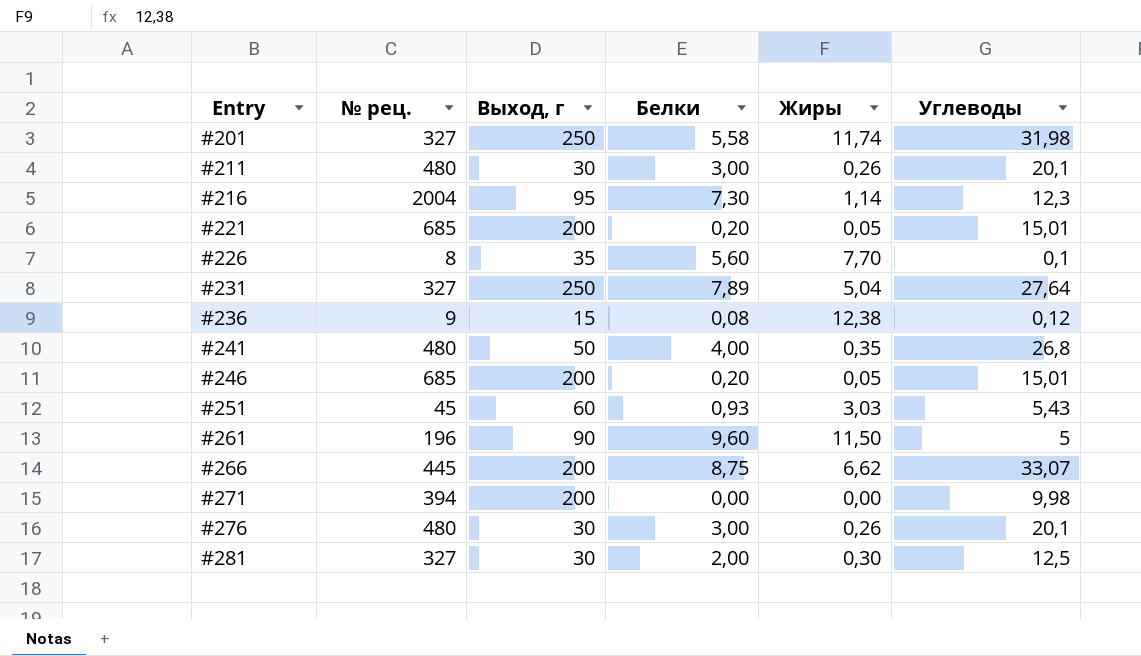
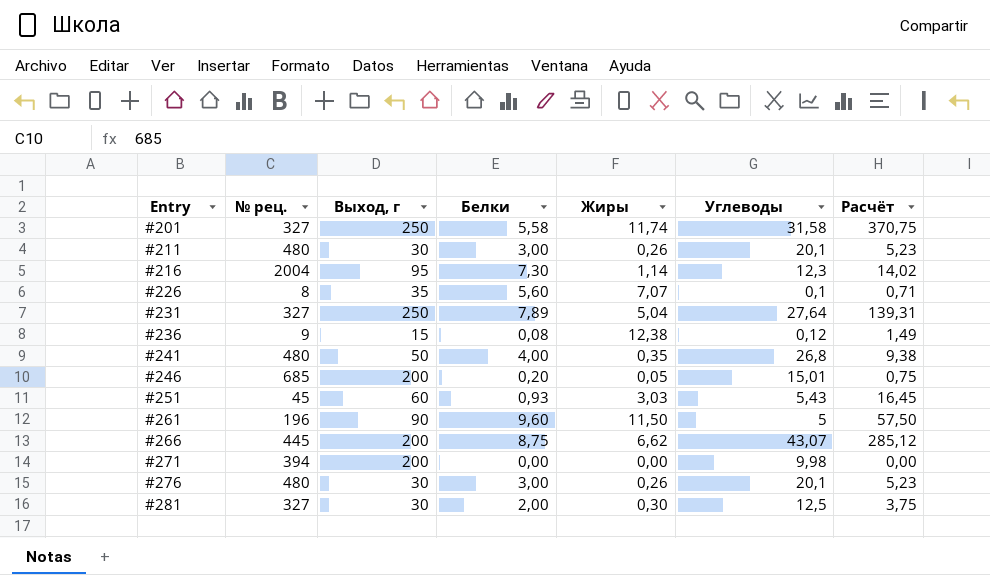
column Расчёт | formula: none -> [Жиры] * [Углеводы]
row #221: 685 | 200 | 0,20 | 0,05 | 15,01 -> none
#201 | Углеводы: 31,98 -> 31,58
#226 | Жиры: 7,70 -> 7,07
#266 | Углеводы: 33,07 -> 43,07

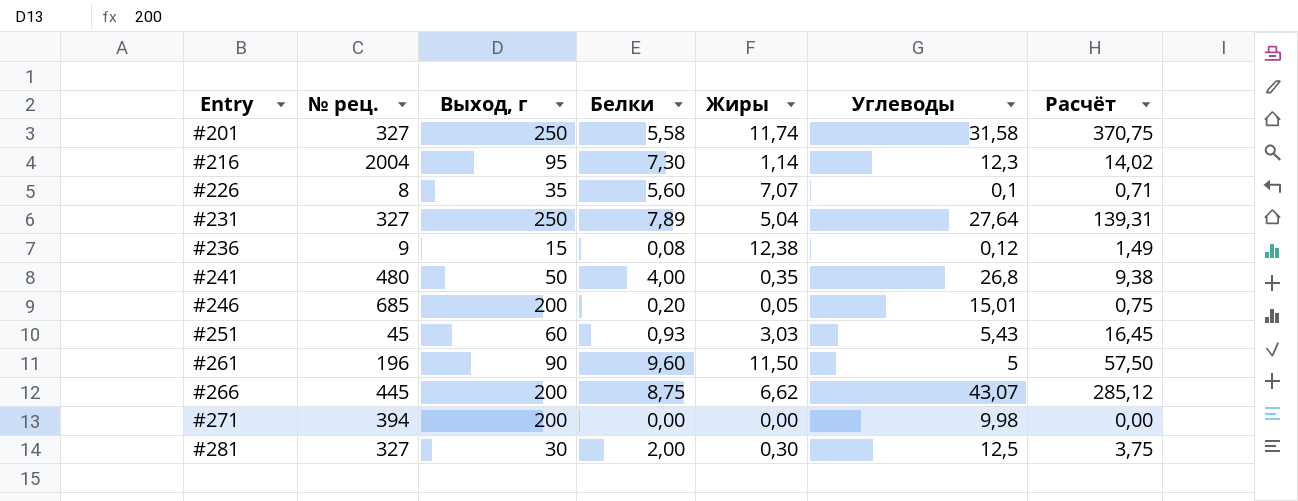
row #211: 480 | 30 | 3,00 | 0,26 | 20,1 | 5,23 -> none
row #276: 480 | 30 | 3,00 | 0,26 | 20,1 | 5,23 -> none

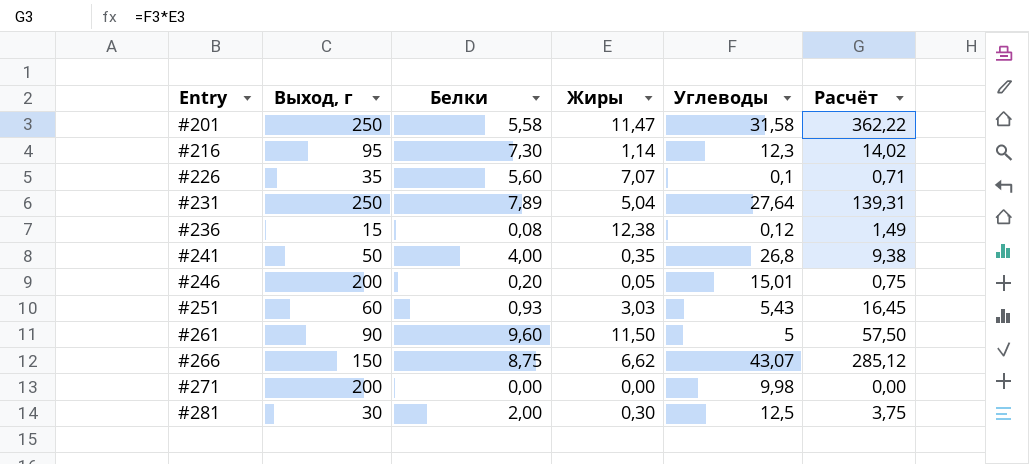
column № рец. | position: 2 -> none
#201 | Жиры: 11,74 -> 11,47
#201 | Расчёт: 370,75 -> 362,22
#266 | Выход, г: 200 -> 150

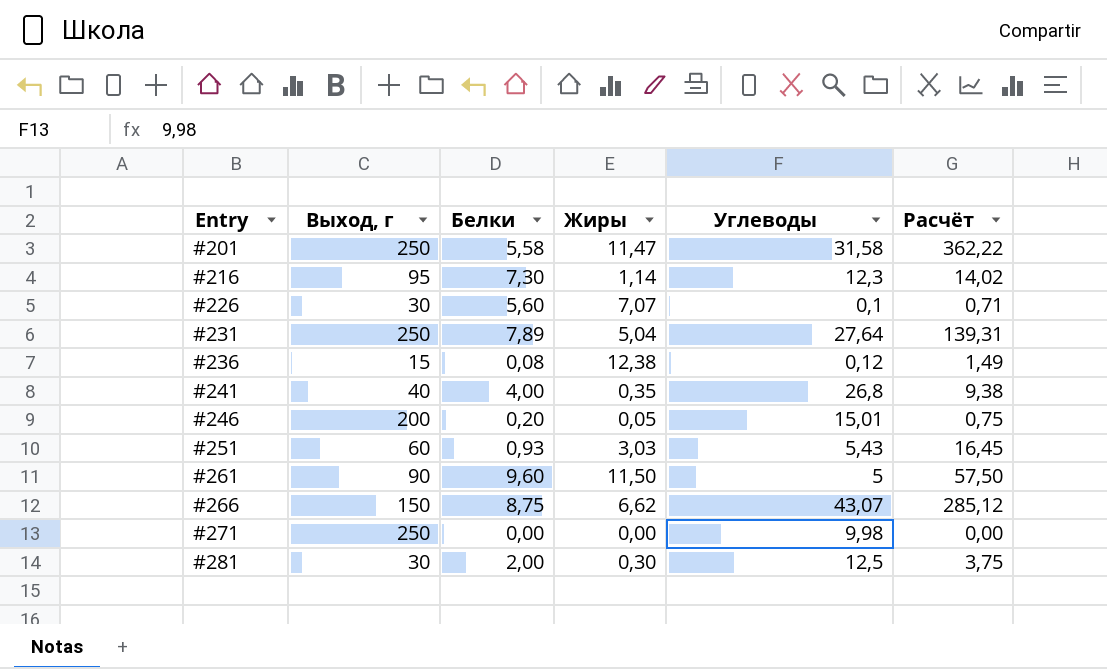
#226 | Выход, г: 35 -> 30
#241 | Выход, г: 50 -> 40
#271 | Выход, г: 200 -> 250

